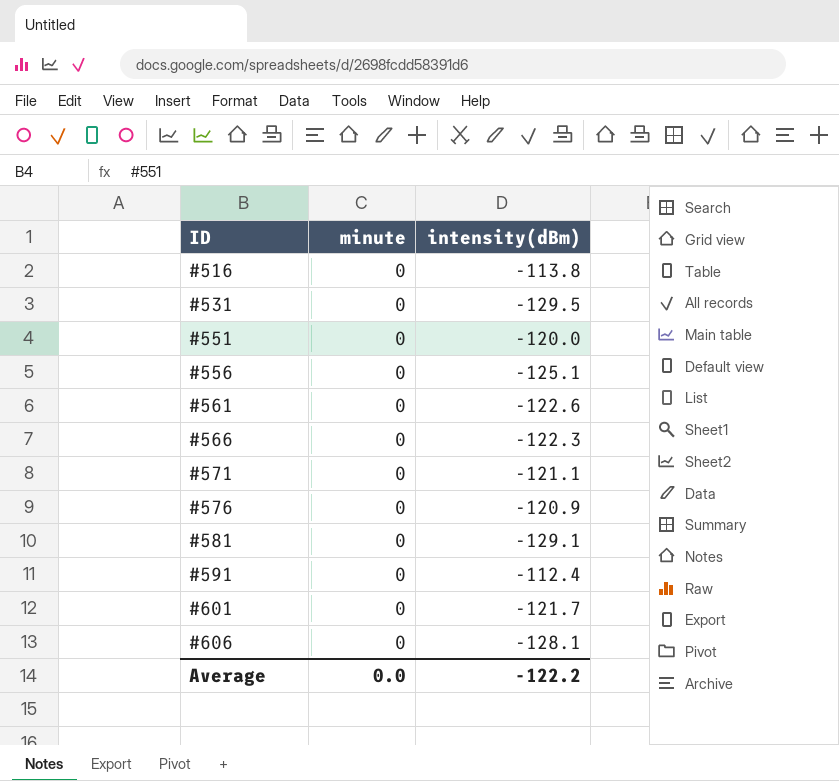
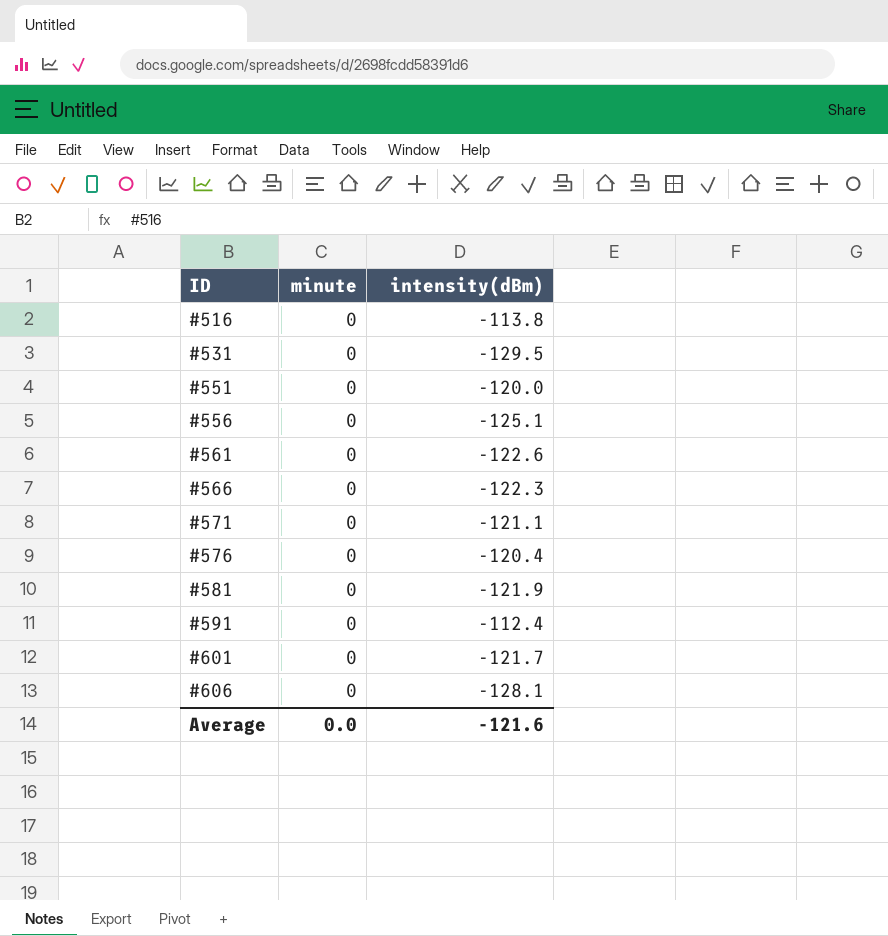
#576 | intensity(dBm): -120.9 -> -120.4
#581 | intensity(dBm): -129.1 -> -121.9
Average | intensity(dBm): -122.2 -> -121.6

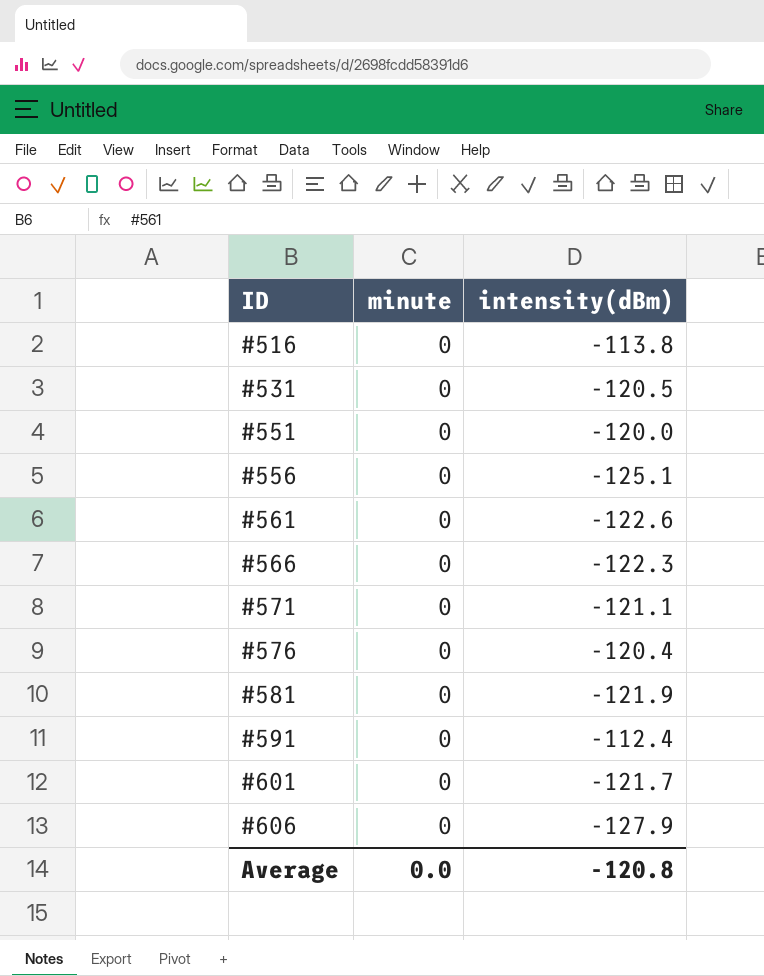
#531 | intensity(dBm): -129.5 -> -120.5
#606 | intensity(dBm): -128.1 -> -127.9
Average | intensity(dBm): -121.6 -> -120.8

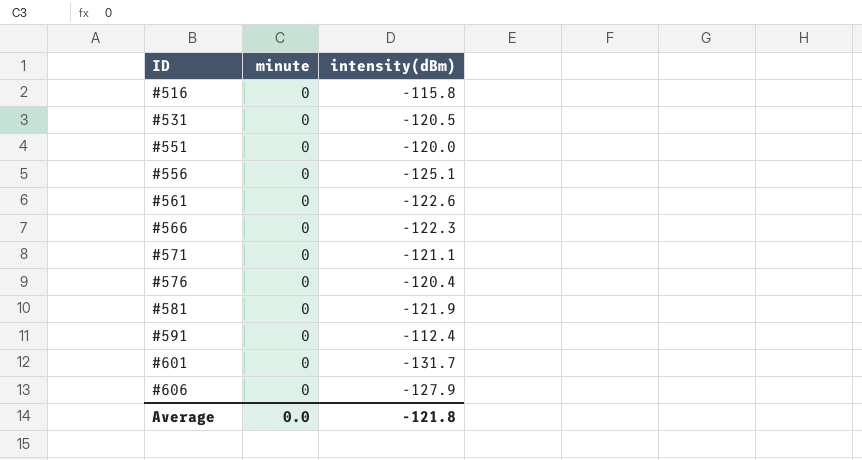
#516 | intensity(dBm): -113.8 -> -115.8
#601 | intensity(dBm): -121.7 -> -131.7
Average | intensity(dBm): -120.8 -> -121.8

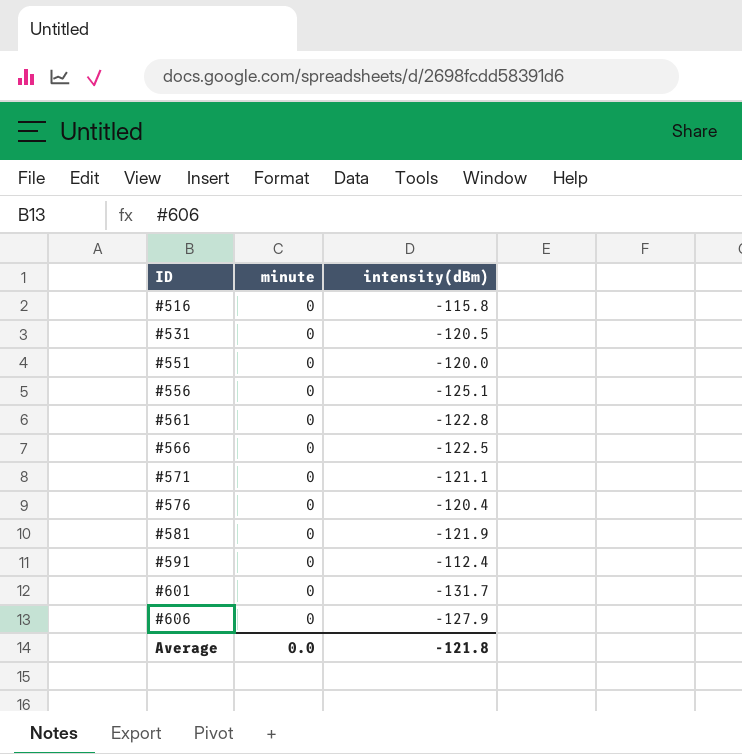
#561 | intensity(dBm): -122.6 -> -122.8
#566 | intensity(dBm): -122.3 -> -122.5

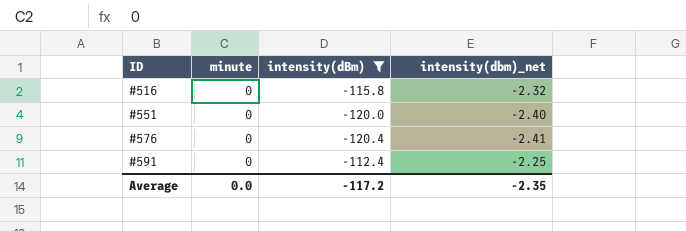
filter: none -> intensity(dBm) >= -120.4
column intensity(dbm)_net | formula: none -> [intensity(dBm)] * 0.02
Average | intensity(dBm): -121.8 -> -117.2

